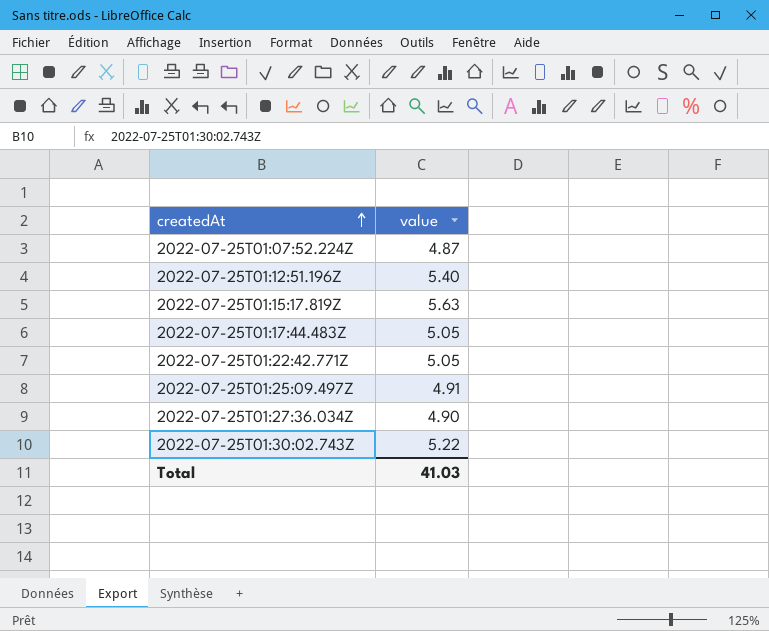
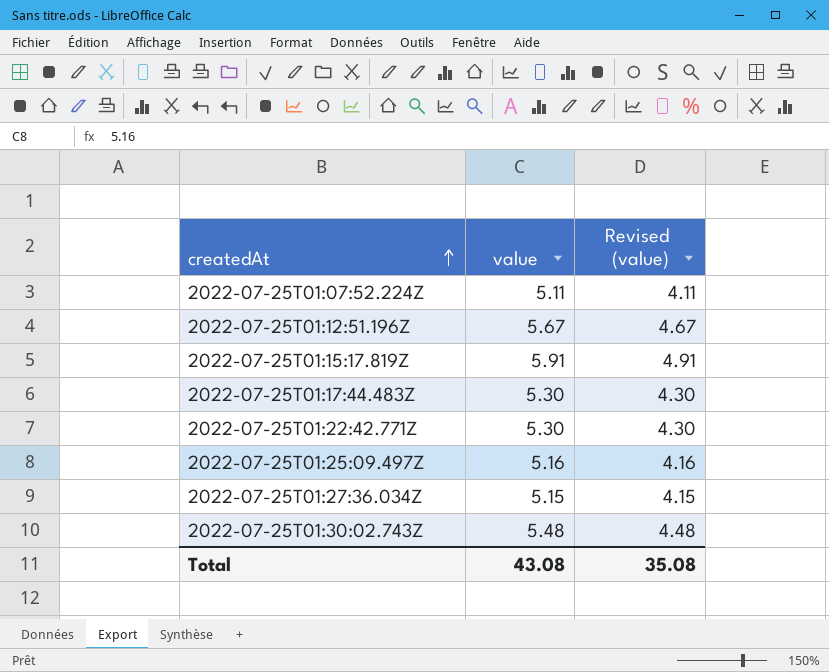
column Revised (value) | formula: none -> [value] - 1
2022-07-25T01:07:52.224Z | value: 4.87 -> 5.11
2022-07-25T01:12:51.196Z | value: 5.40 -> 5.67
2022-07-25T01:15:17.819Z | value: 5.63 -> 5.91
2022-07-25T01:17:44.483Z | value: 5.05 -> 5.30
2022-07-25T01:22:42.771Z | value: 5.05 -> 5.30
2022-07-25T01:25:09.497Z | value: 4.91 -> 5.16
2022-07-25T01:27:36.034Z | value: 4.90 -> 5.15
2022-07-25T01:30:02.743Z | value: 5.22 -> 5.48
Total | value: 41.03 -> 43.08

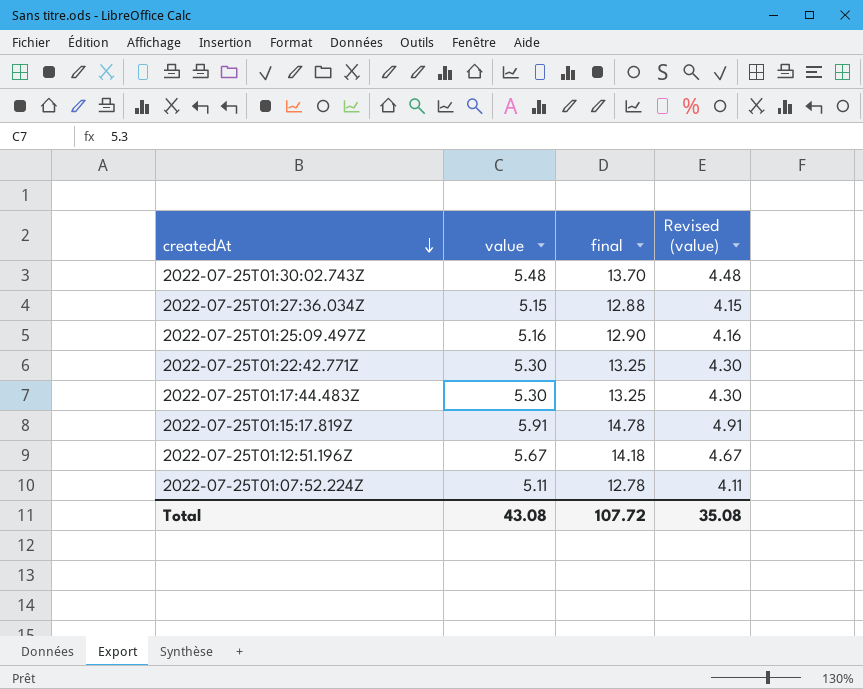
row order: createdAt ascending -> createdAt descending
column final | formula: none -> [value] * 2.5

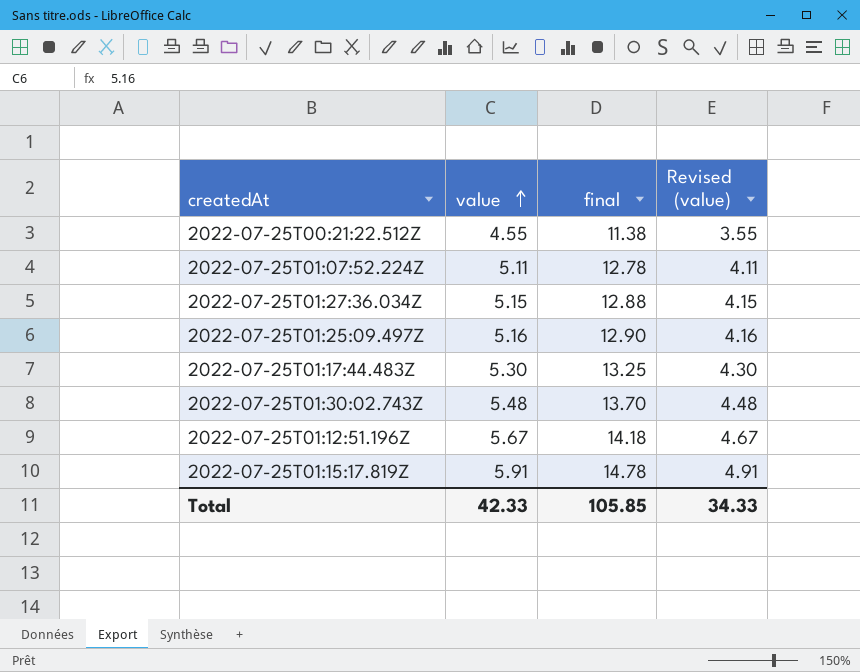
row order: createdAt descending -> value ascending
row 2022-07-25T01:22:42.771Z: 5.30 | 13.25 | 4.30 -> none
row 2022-07-25T00:21:22.512Z: none -> 4.55 | 11.38 | 3.55
Total | value: 43.08 -> 42.33
Total | final: 107.72 -> 105.85
Total | Revised (value): 35.08 -> 34.33

